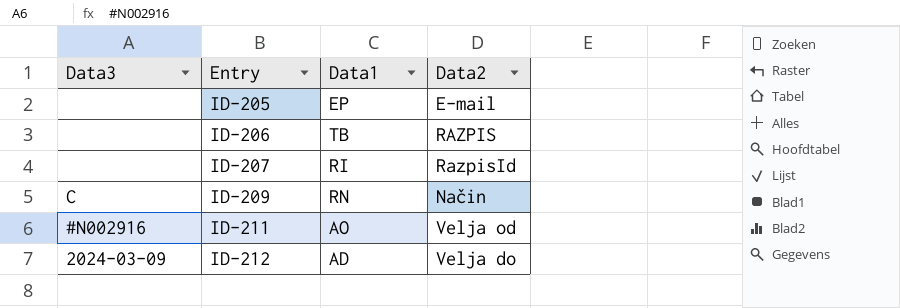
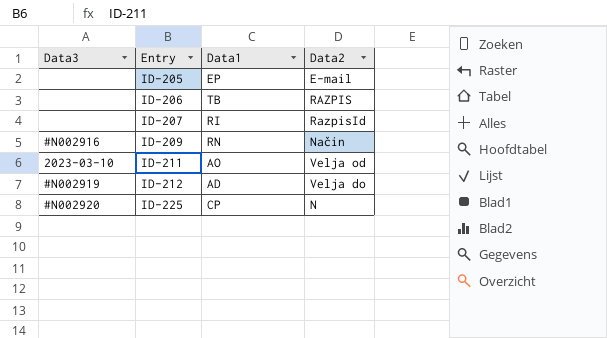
ID-209 | Data3: C -> #N002916
ID-211 | Data3: #N002916 -> 2023-03-10
ID-212 | Data3: 2024-03-09 -> #N002919
row ID-225: none -> #N002920 | CP | N

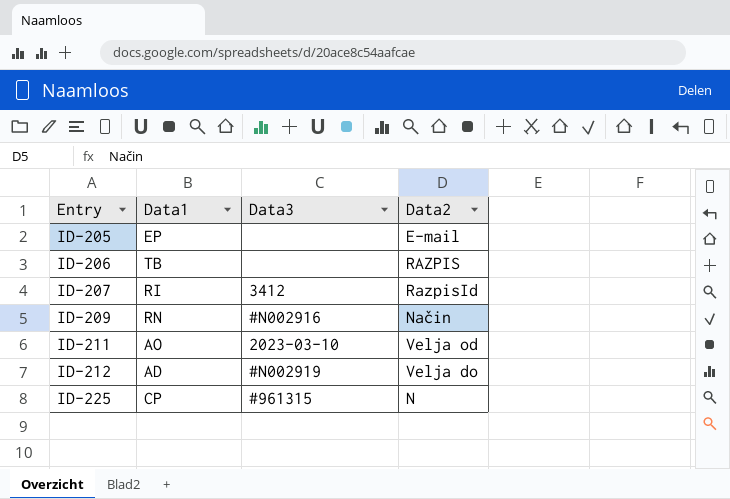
column Data3 | position: 1 -> 3
ID-207 | Data3: none -> 3412
ID-225 | Data3: #N002920 -> #961315

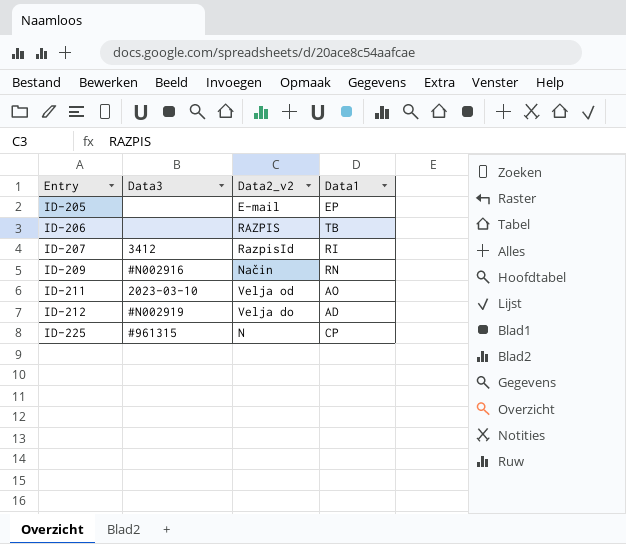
column name: Data2 -> Data2_v2
column Data1 | position: 2 -> 4

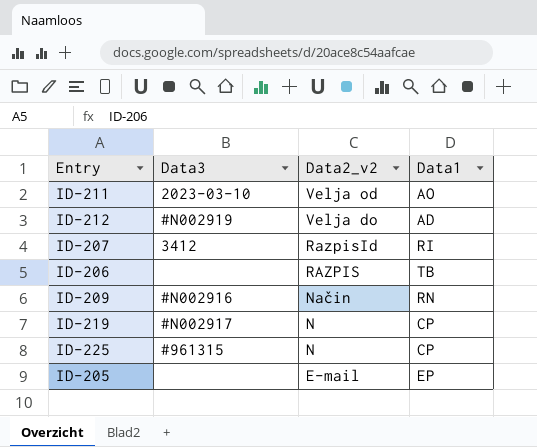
row order: Entry ascending -> Data2_v2 descending
row ID-219: none -> #N002917 | N | CP

